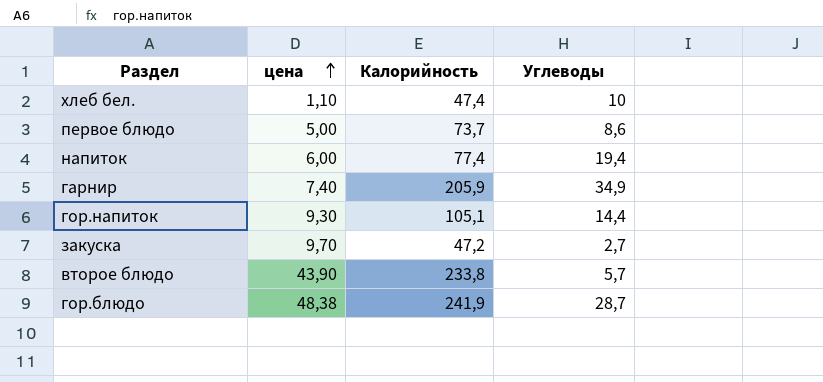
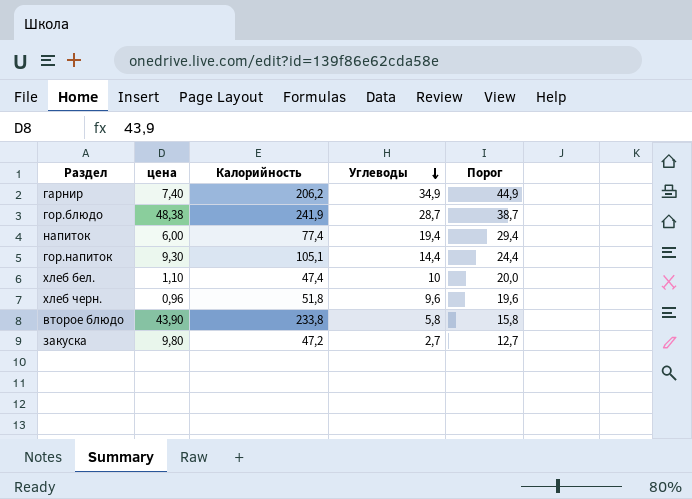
row order: цена ascending -> Углеводы descending
column Порог | formula: none -> [Углеводы] + 10
row первое блюдо: 5,00 | 73,7 | 8,6 -> none
гарнир | Калорийность: 205,9 -> 206,2
row хлеб черн.: none -> 0,96 | 51,8 | 9,6 | 19,6
второе блюдо | Углеводы: 5,7 -> 5,8
закуска | цена: 9,70 -> 9,80

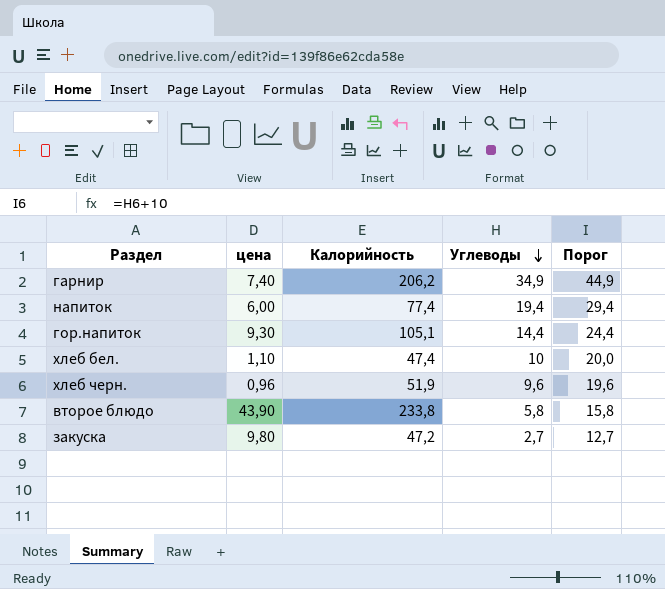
row гор.блюдо: 48,38 | 241,9 | 28,7 | 38,7 -> none
хлеб черн. | Калорийность: 51,8 -> 51,9

